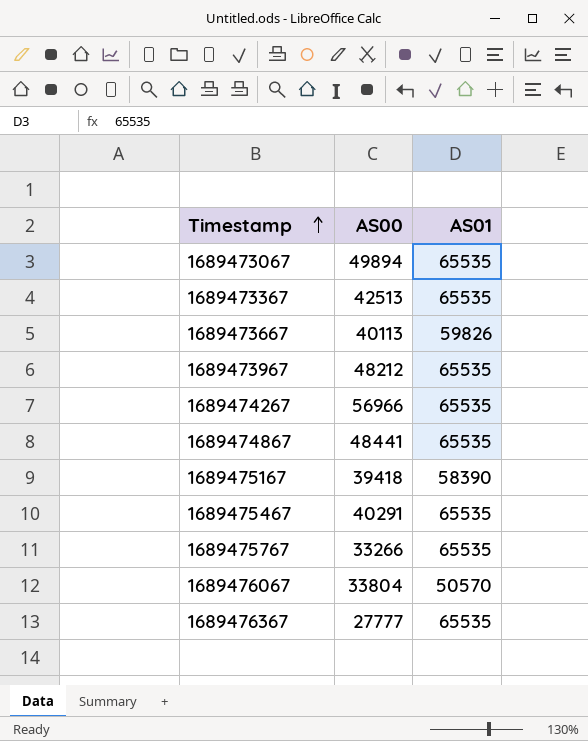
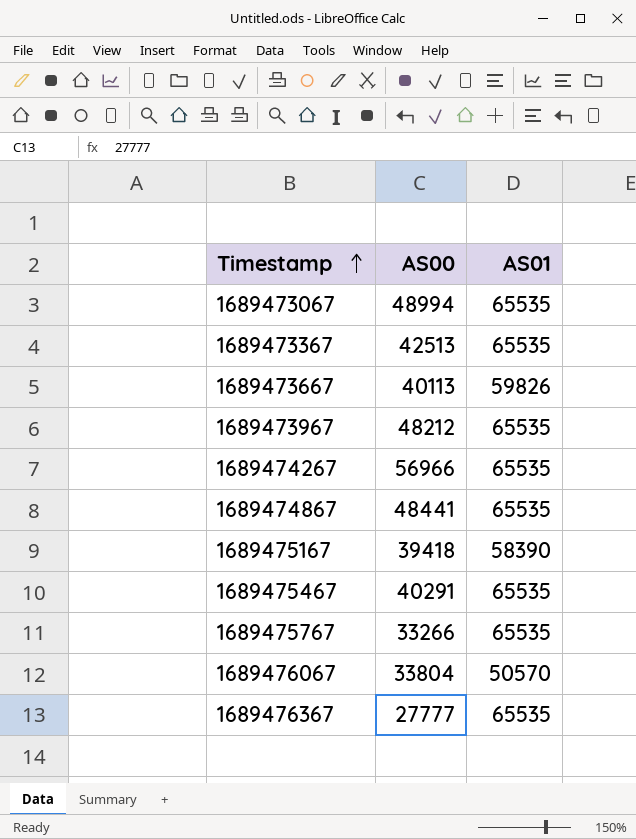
1689473067 | AS00: 49894 -> 48994

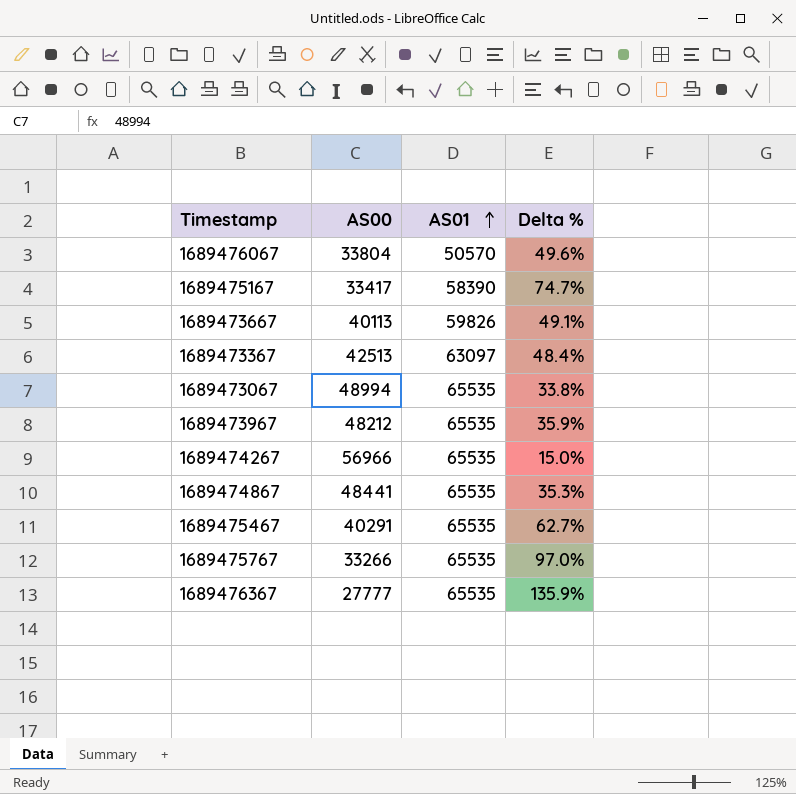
row order: Timestamp ascending -> AS01 ascending
column Delta % | formula: none -> ([AS01] - [AS00]) / [AS00]
1689475167 | AS00: 39418 -> 33417
1689473367 | AS01: 65535 -> 63097

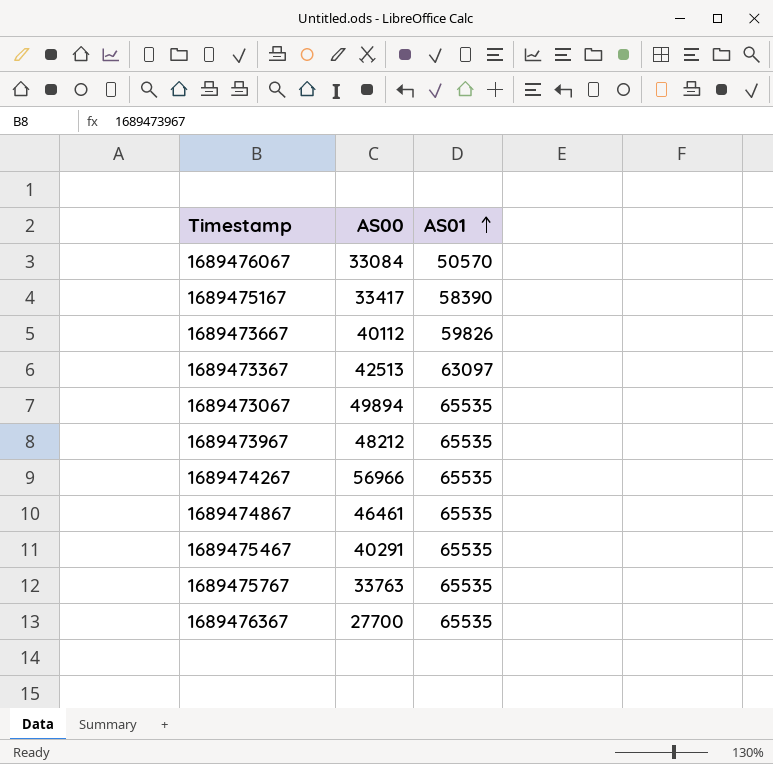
column Delta % | formula: ([AS01] - [AS00]) / [AS00] -> none
1689476067 | AS00: 33804 -> 33084
1689473667 | AS00: 40113 -> 40112
1689473067 | AS00: 48994 -> 49894
1689474867 | AS00: 48441 -> 46461
1689475767 | AS00: 33266 -> 33763
1689476367 | AS00: 27777 -> 27700

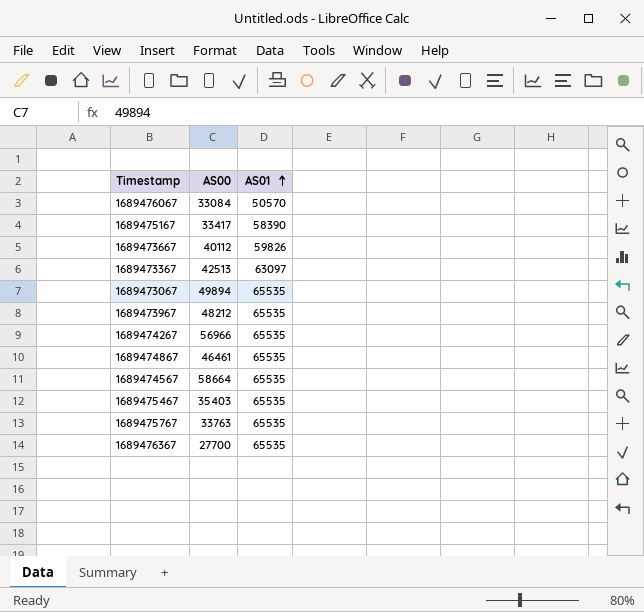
row 1689474567: none -> 58664 | 65535
1689475467 | AS00: 40291 -> 35403

